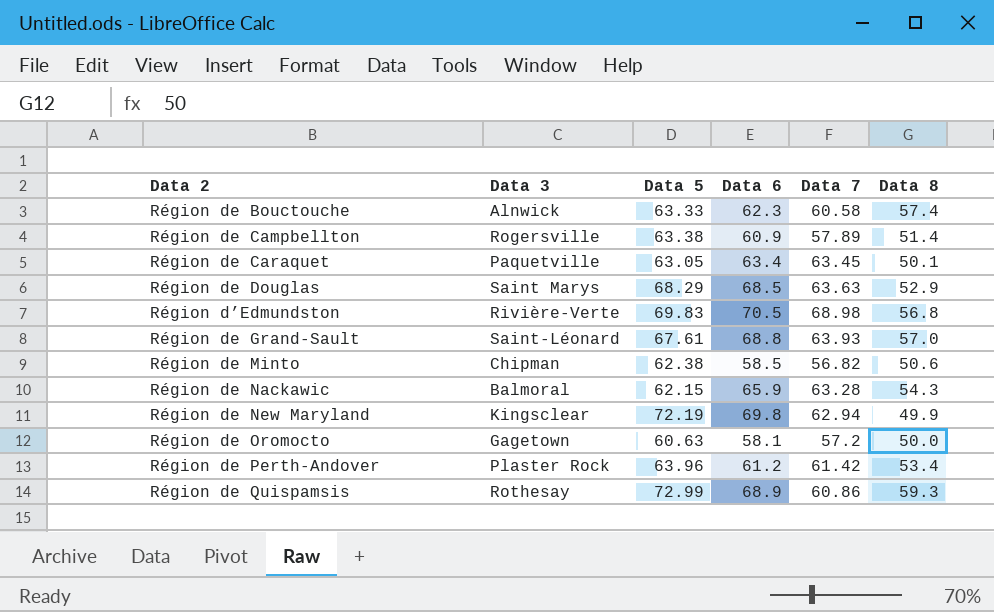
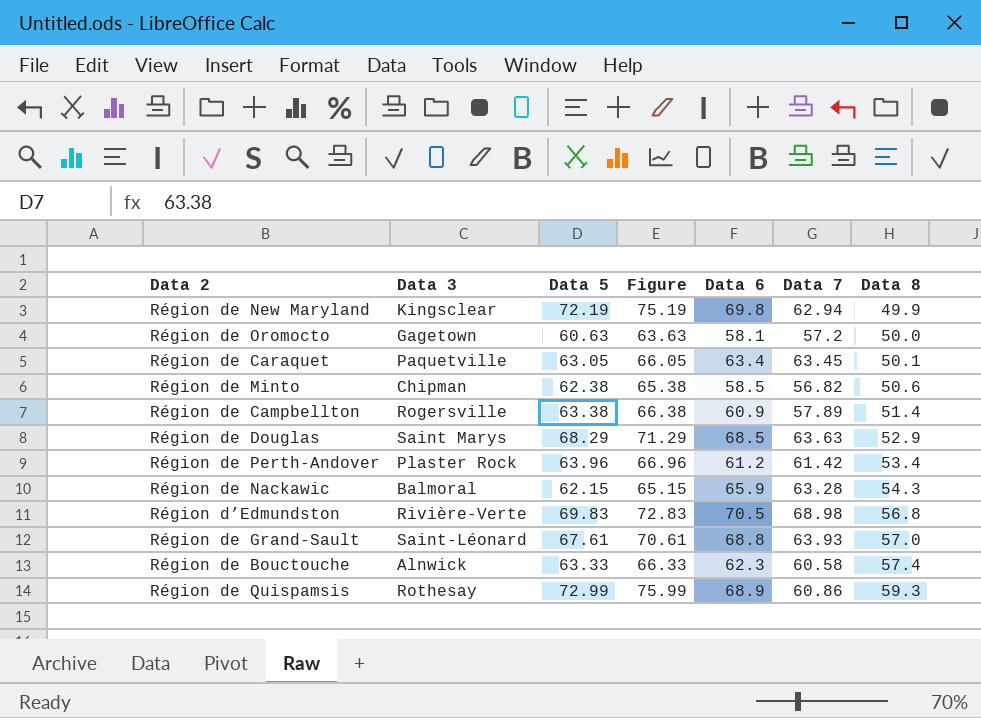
row order: none -> Data 8 ascending
column Figure | formula: none -> [Data 5] + 3

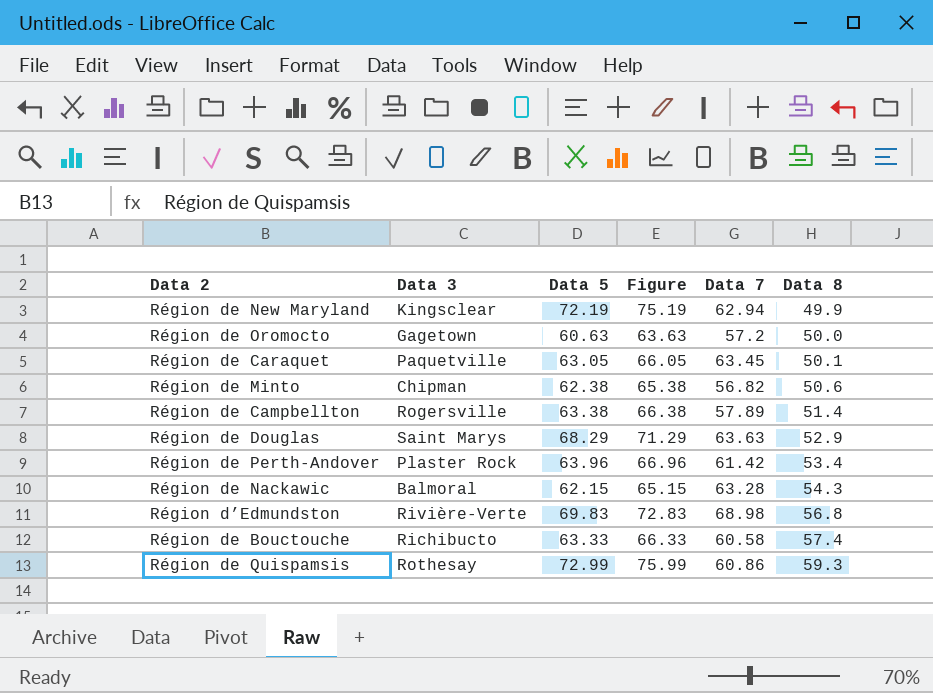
column Data 6 | position: 5 -> none
row Région de Grand-Sault: Saint-Léonard | 67.61 | 70.61 | 68.8 | 63.93 | 57.0 -> none
Région de Bouctouche | Data 3: Alnwick -> Richibucto

